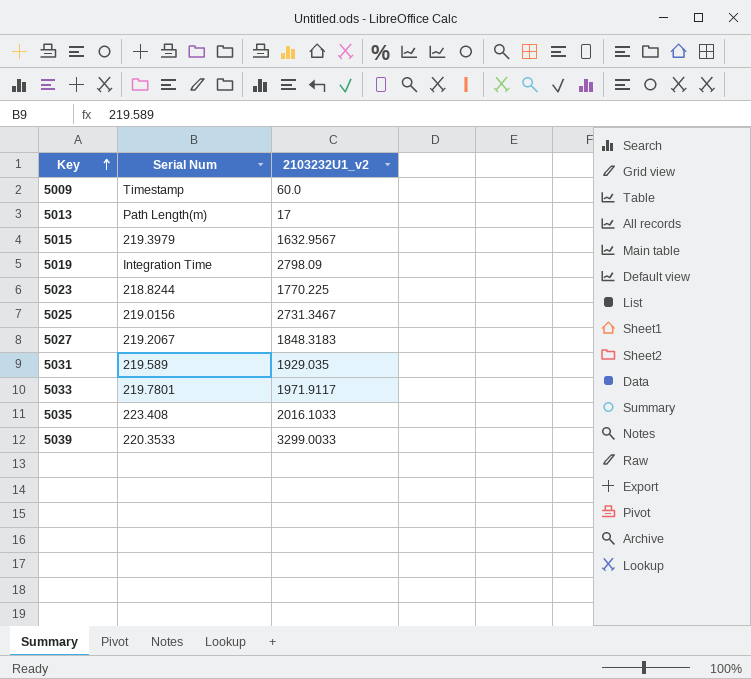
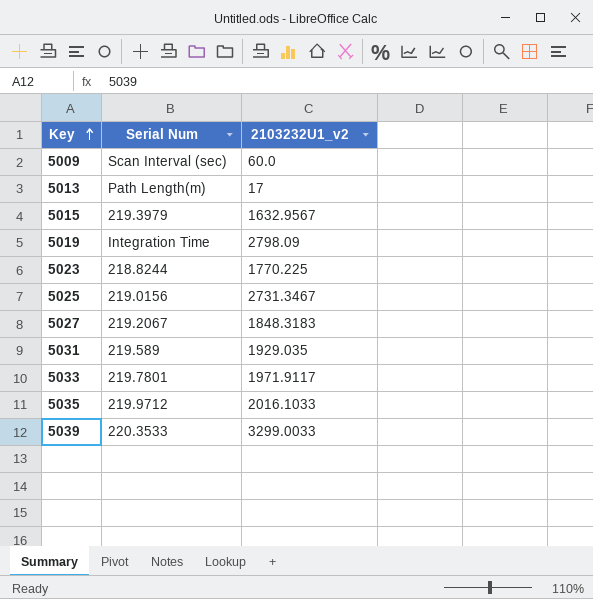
5009 | Serial Num: Timestamp -> Scan Interval (sec)
5035 | Serial Num: 223.408 -> 219.9712

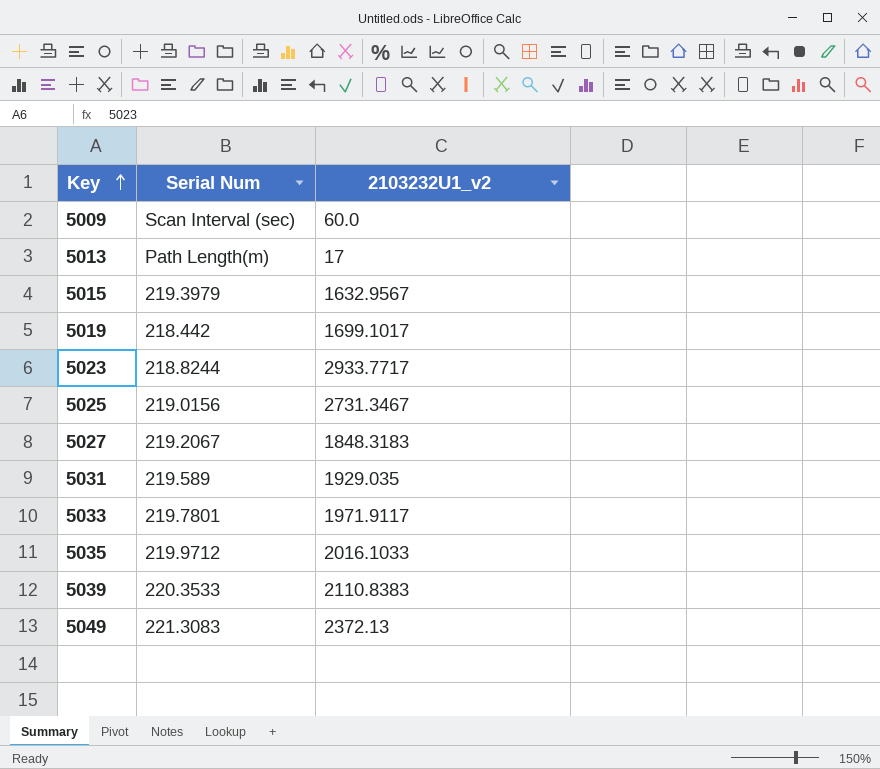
5019 | Serial Num: Integration Time -> 218.442
5019 | 2103232U1_v2: 2798.09 -> 1699.1017
5023 | 2103232U1_v2: 1770.225 -> 2933.7717
5039 | 2103232U1_v2: 3299.0033 -> 2110.8383
row 5049: none -> 221.3083 | 2372.13

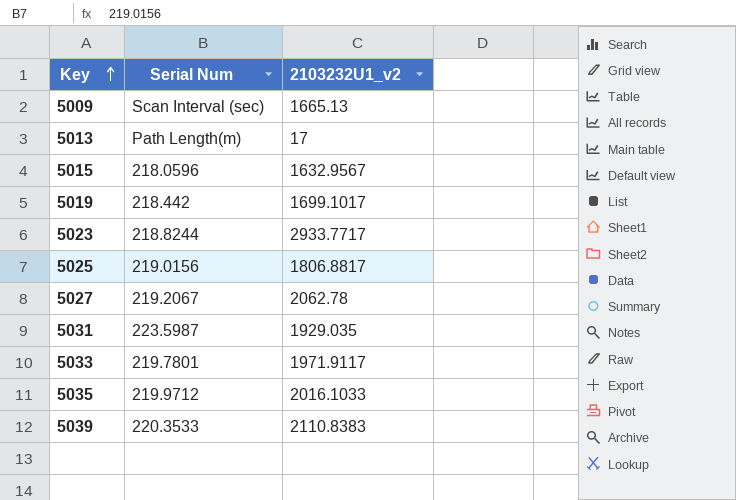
row 5049: 221.3083 | 2372.13 -> none
5009 | 2103232U1_v2: 60.0 -> 1665.13
5015 | Serial Num: 219.3979 -> 218.0596
5025 | 2103232U1_v2: 2731.3467 -> 1806.8817
5027 | 2103232U1_v2: 1848.3183 -> 2062.78
5031 | Serial Num: 219.589 -> 223.5987

